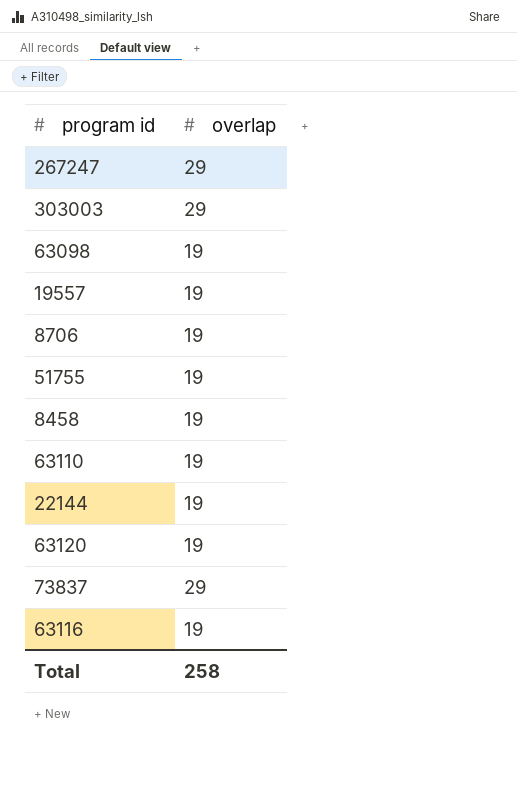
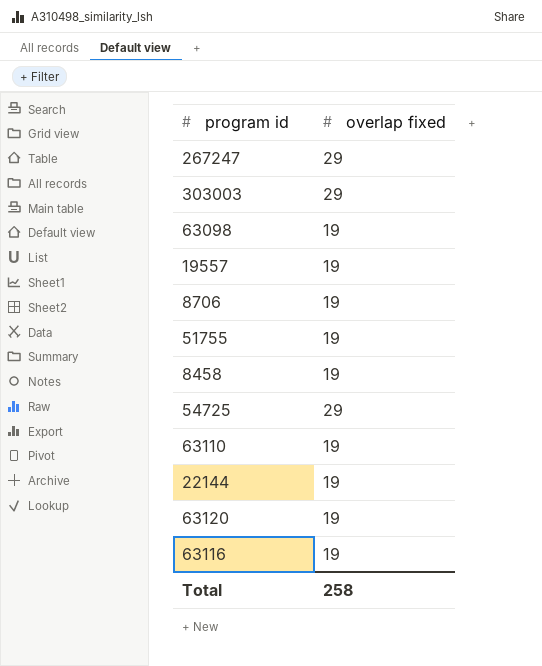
column name: overlap -> overlap fixed
row 73837: 29 -> none
row 54725: none -> 29

